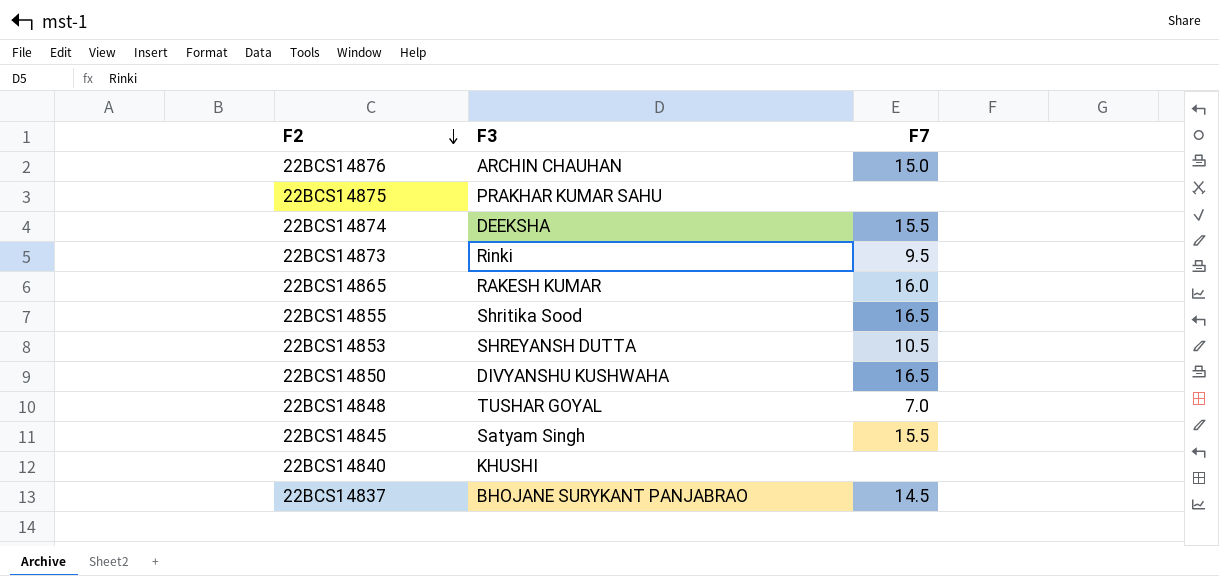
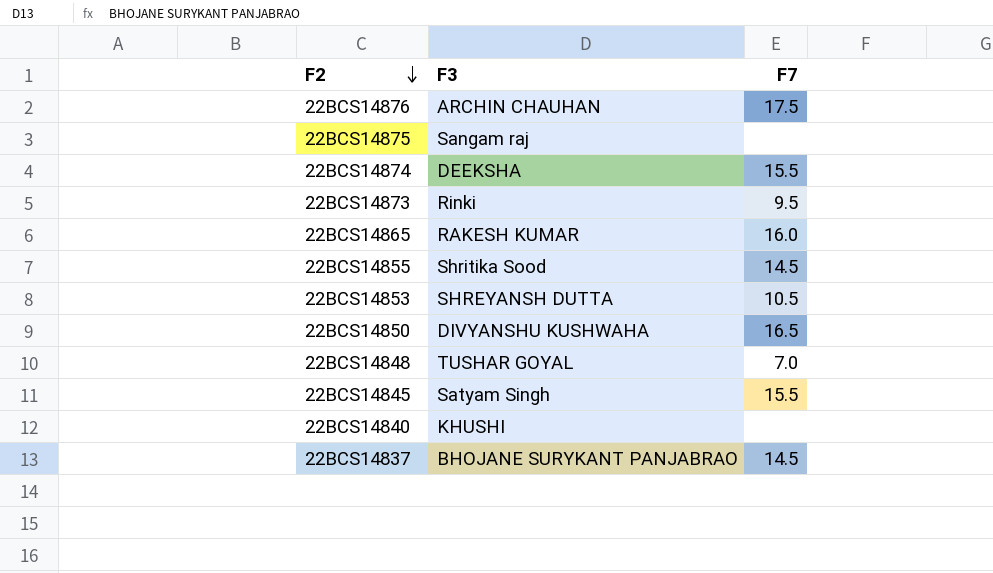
22BCS14876 | F7: 15.0 -> 17.5
22BCS14875 | F3: PRAKHAR KUMAR SAHU -> Sangam raj
22BCS14855 | F7: 16.5 -> 14.5

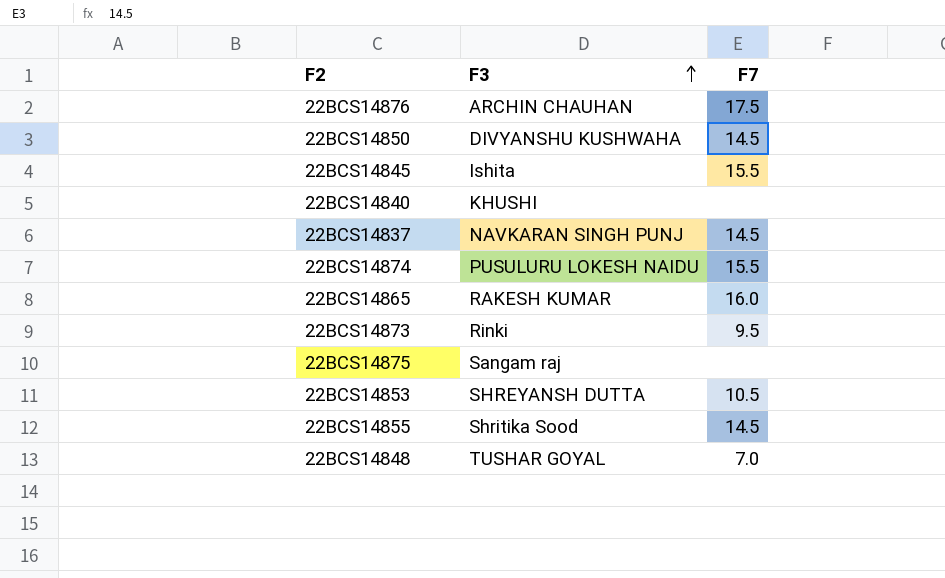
row order: F2 descending -> F3 ascending
22BCS14850 | F7: 16.5 -> 14.5
22BCS14845 | F3: Satyam Singh -> Ishita
22BCS14837 | F3: BHOJANE SURYKANT PANJABRAO -> NAVKARAN SINGH PUNJ
22BCS14874 | F3: DEEKSHA -> PUSULURU LOKESH NAIDU

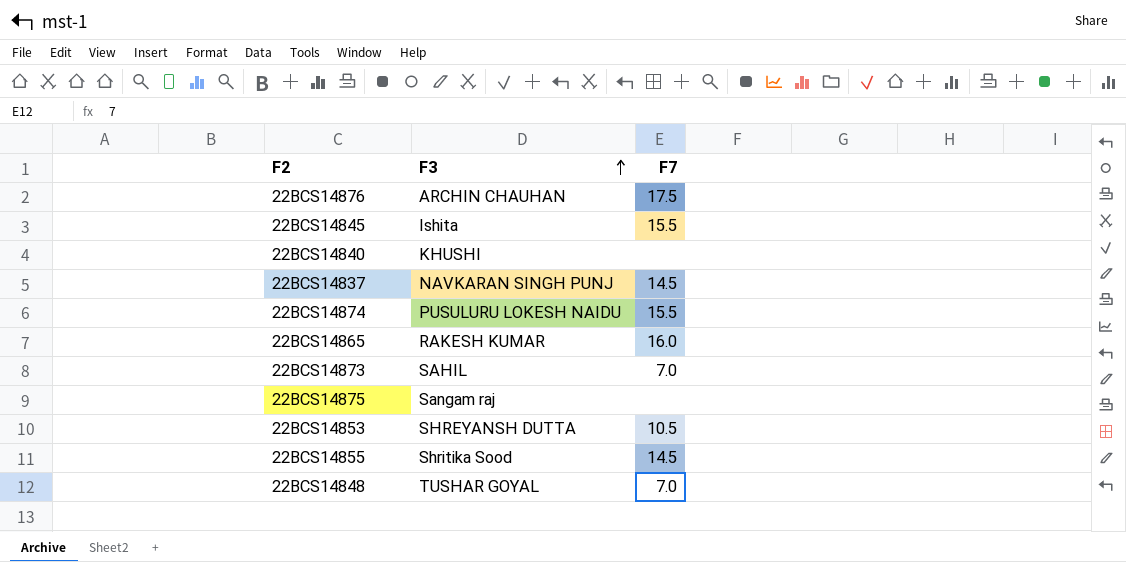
row 22BCS14850: DIVYANSHU KUSHWAHA | 14.5 -> none
22BCS14873 | F3: Rinki -> SAHIL
22BCS14873 | F7: 9.5 -> 7.0

